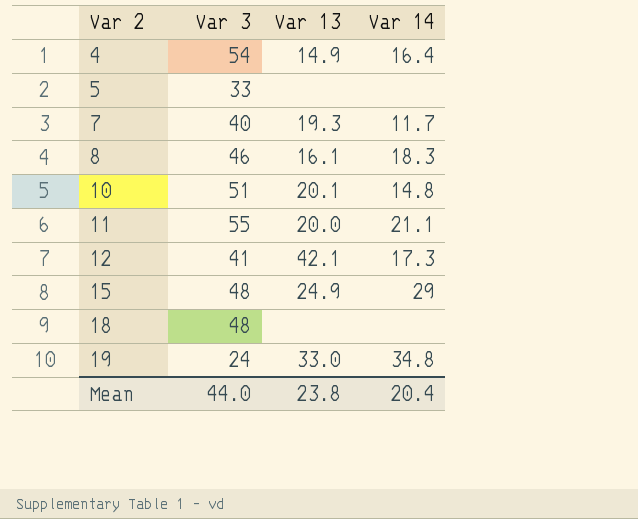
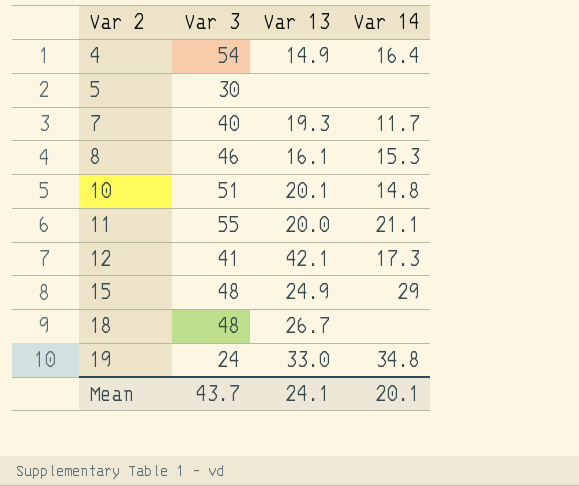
5 | Var 3: 33 -> 30
8 | Var 14: 18.3 -> 15.3
18 | Var 13: none -> 26.7
Mean | Var 3: 44.0 -> 43.7
Mean | Var 13: 23.8 -> 24.1
Mean | Var 14: 20.4 -> 20.1

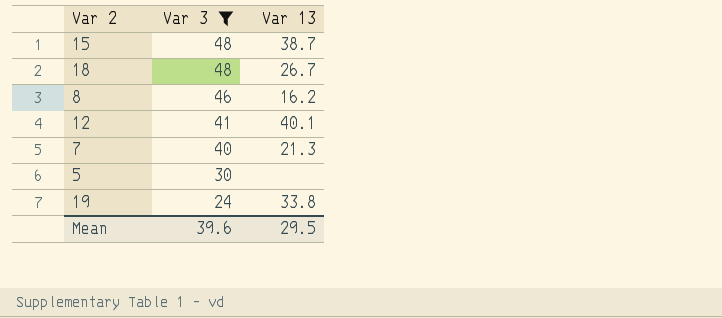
filter: none -> Var 3 <= 48
row order: Var 2 ascending -> Var 3 descending
column Var 14 | position: 4 -> none
15 | Var 13: 24.9 -> 38.7
8 | Var 13: 16.1 -> 16.2
12 | Var 13: 42.1 -> 40.1
7 | Var 13: 19.3 -> 21.3
19 | Var 13: 33.0 -> 33.8
Mean | Var 3: 43.7 -> 39.6
Mean | Var 13: 24.1 -> 29.5

